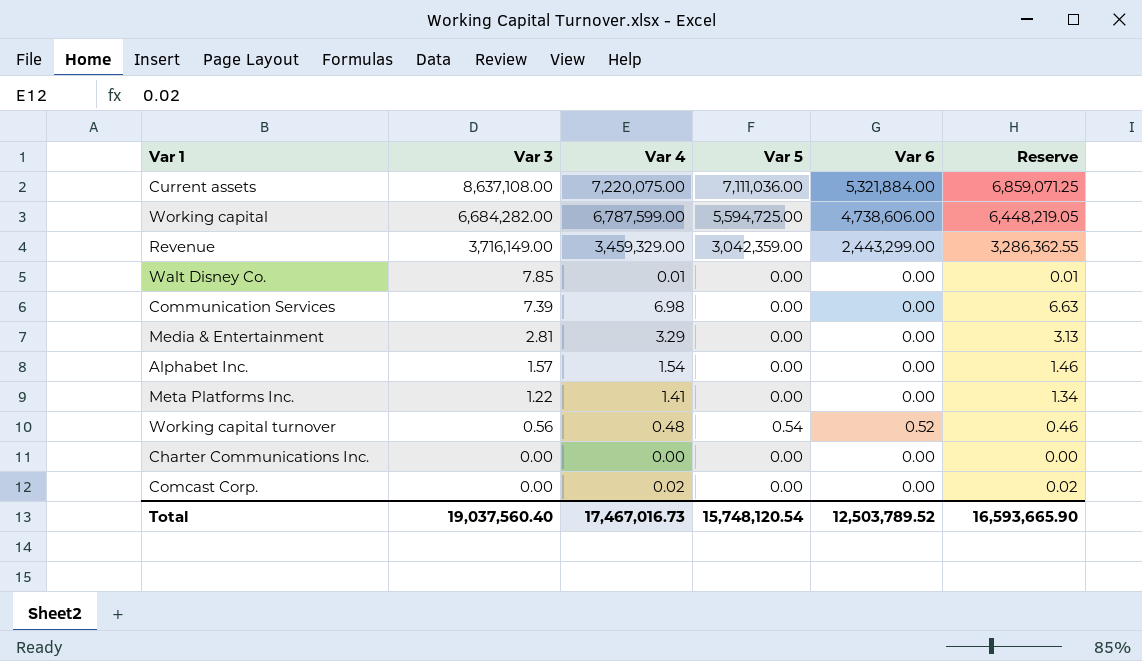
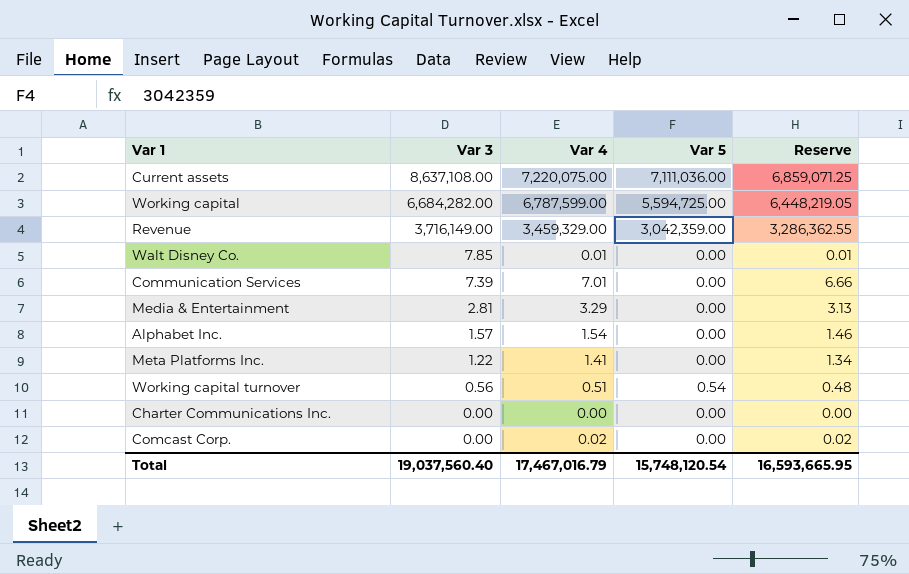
column Var 6 | position: 5 -> none
Communication Services | Var 4: 6.98 -> 7.01
Communication Services | Reserve: 6.63 -> 6.66
Working capital turnover | Var 4: 0.48 -> 0.51
Working capital turnover | Reserve: 0.46 -> 0.48
Total | Var 4: 17,467,016.73 -> 17,467,016.79
Total | Reserve: 16,593,665.90 -> 16,593,665.95

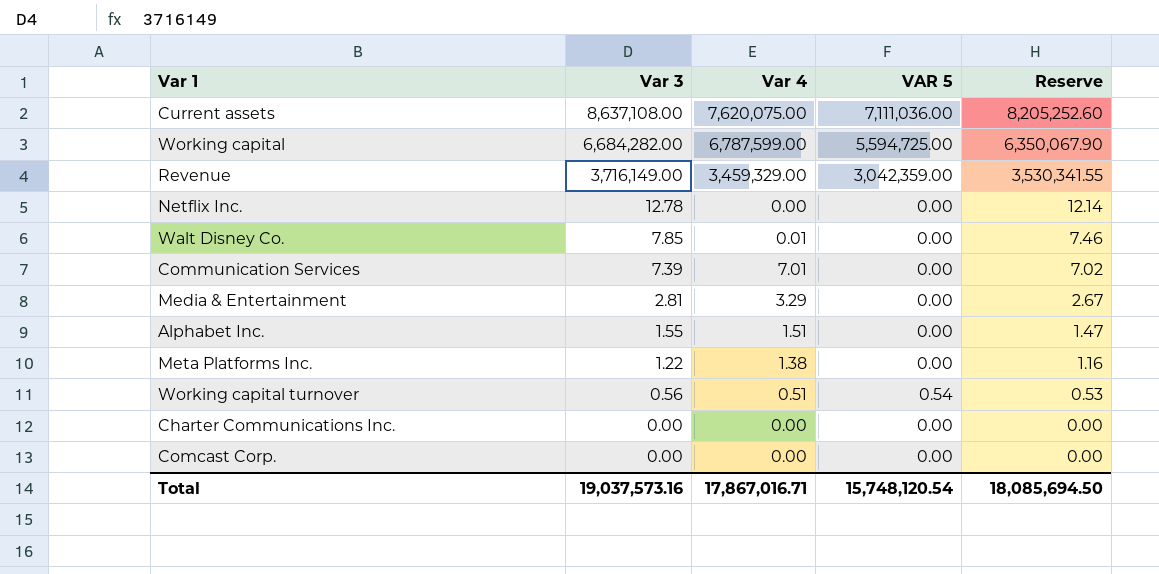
column name: Var 5 -> VAR 5
column Reserve | formula: [Var 4] * 0.95 -> [Var 3] * 0.95
Current assets | Var 4: 7,220,075.00 -> 7,620,075.00
row Netflix Inc.: none -> 12.78 | 0.00 | 0.00 | 12.14
Alphabet Inc. | Var 3: 1.57 -> 1.55
Alphabet Inc. | Var 4: 1.54 -> 1.51
Meta Platforms Inc. | Var 4: 1.41 -> 1.38
Comcast Corp. | Var 4: 0.02 -> 0.00
Total | Var 3: 19,037,560.40 -> 19,037,573.16
Total | Var 4: 17,467,016.79 -> 17,867,016.71
Total | Reserve: 16,593,665.95 -> 18,085,694.50

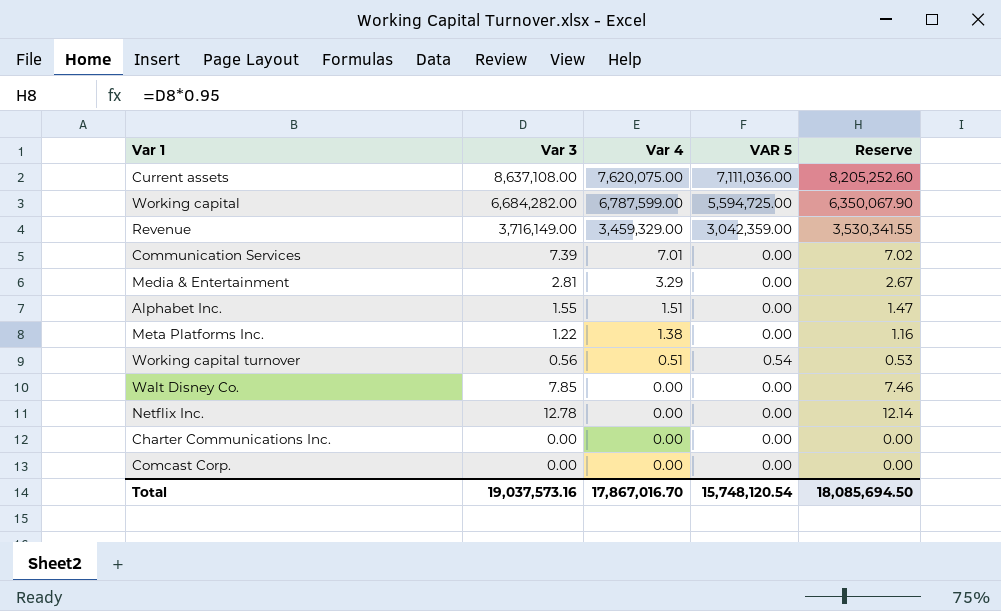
row order: Var 3 descending -> Var 4 descending
Walt Disney Co. | Var 4: 0.01 -> 0.00
Total | Var 4: 17,867,016.71 -> 17,867,016.70

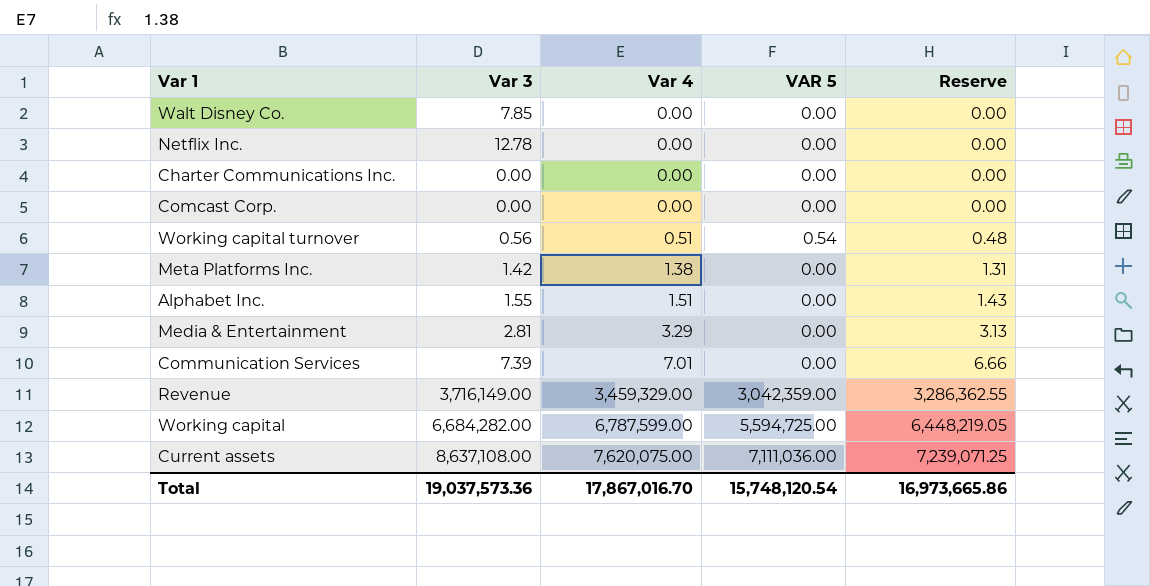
row order: Var 4 descending -> Var 4 ascending
column Reserve | formula: [Var 3] * 0.95 -> [Var 4] * 0.95
Meta Platforms Inc. | Var 3: 1.22 -> 1.42
Total | Var 3: 19,037,573.16 -> 19,037,573.36
Total | Reserve: 18,085,694.50 -> 16,973,665.86

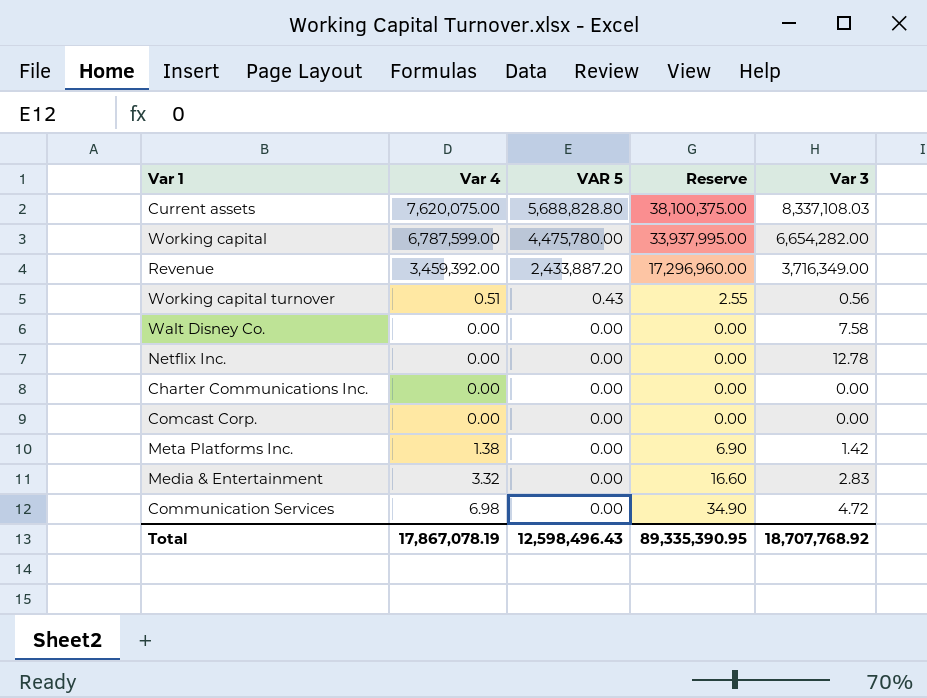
row order: Var 4 ascending -> VAR 5 descending
column Reserve | formula: [Var 4] * 0.95 -> [Var 4] * 5
column Var 3 | position: 2 -> 5
row Alphabet Inc.: 1.55 | 1.51 | 0.00 | 1.43 -> none
Current assets | VAR 5: 7,111,036.00 -> 5,688,828.80
Current assets | Var 3: 8,637,108.00 -> 8,337,108.03
Working capital | VAR 5: 5,594,725.00 -> 4,475,780.00
Working capital | Var 3: 6,684,282.00 -> 6,654,282.00
Revenue | Var 4: 3,459,329.00 -> 3,459,392.00
Revenue | VAR 5: 3,042,359.00 -> 2,433,887.20
Revenue | Var 3: 3,716,149.00 -> 3,716,349.00
Working capital turnover | VAR 5: 0.54 -> 0.43
Walt Disney Co. | Var 3: 7.85 -> 7.58
Media & Entertainment | Var 4: 3.29 -> 3.32
Media & Entertainment | Var 3: 2.81 -> 2.83
Communication Services | Var 4: 7.01 -> 6.98
Communication Services | Var 3: 7.39 -> 4.72
Total | Var 4: 17,867,016.70 -> 17,867,078.19
Total | VAR 5: 15,748,120.54 -> 12,598,496.43
Total | Reserve: 16,973,665.86 -> 89,335,390.95
Total | Var 3: 19,037,573.36 -> 18,707,768.92

